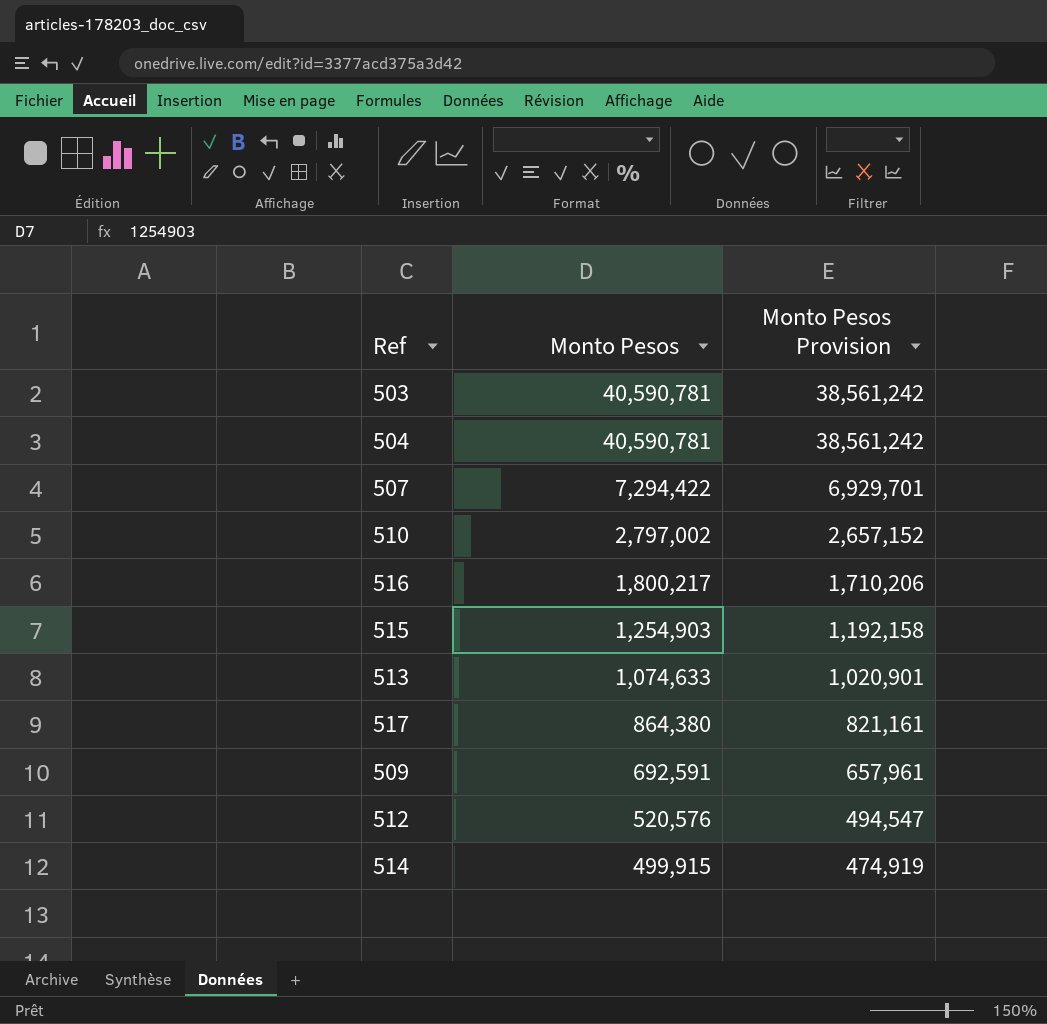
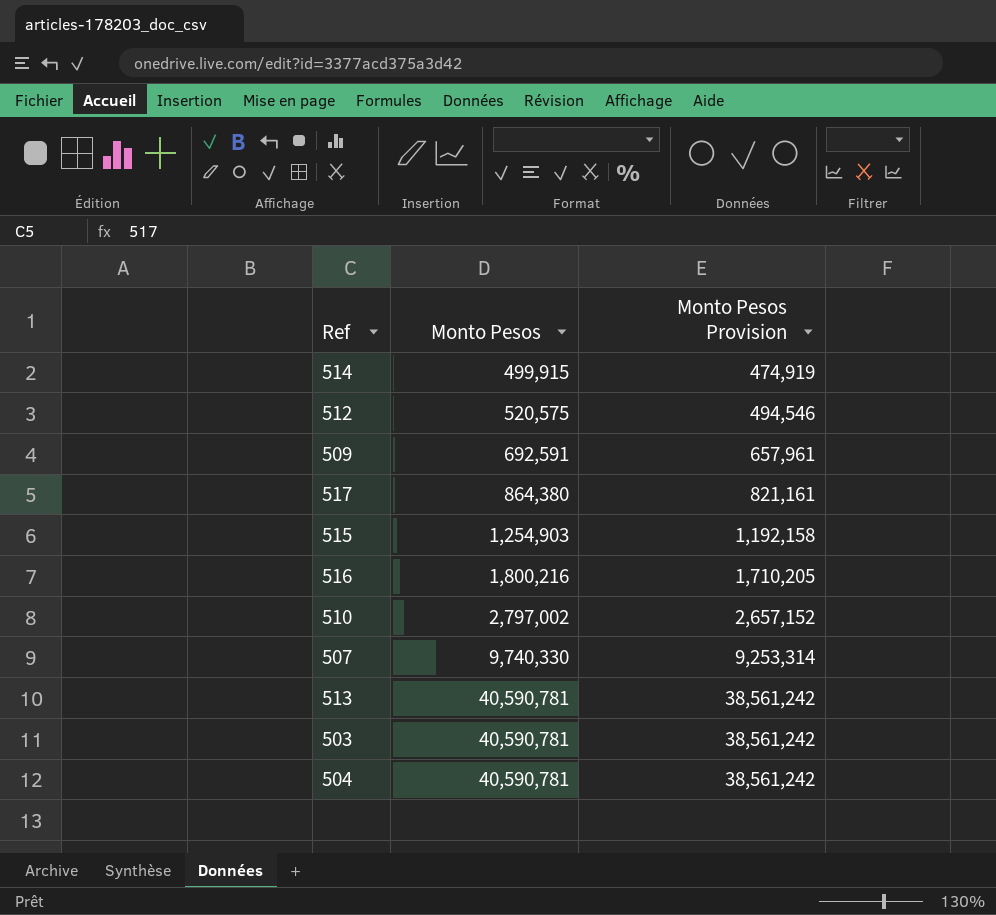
row order: Monto Pesos descending -> Monto Pesos ascending
512 | Monto Pesos: 520,576 -> 520,575
512 | Monto Pesos Provision: 494,547 -> 494,546
516 | Monto Pesos: 1,800,217 -> 1,800,216
516 | Monto Pesos Provision: 1,710,206 -> 1,710,205
507 | Monto Pesos: 7,294,422 -> 9,740,330
507 | Monto Pesos Provision: 6,929,701 -> 9,253,314
513 | Monto Pesos: 1,074,633 -> 40,590,781
513 | Monto Pesos Provision: 1,020,901 -> 38,561,242

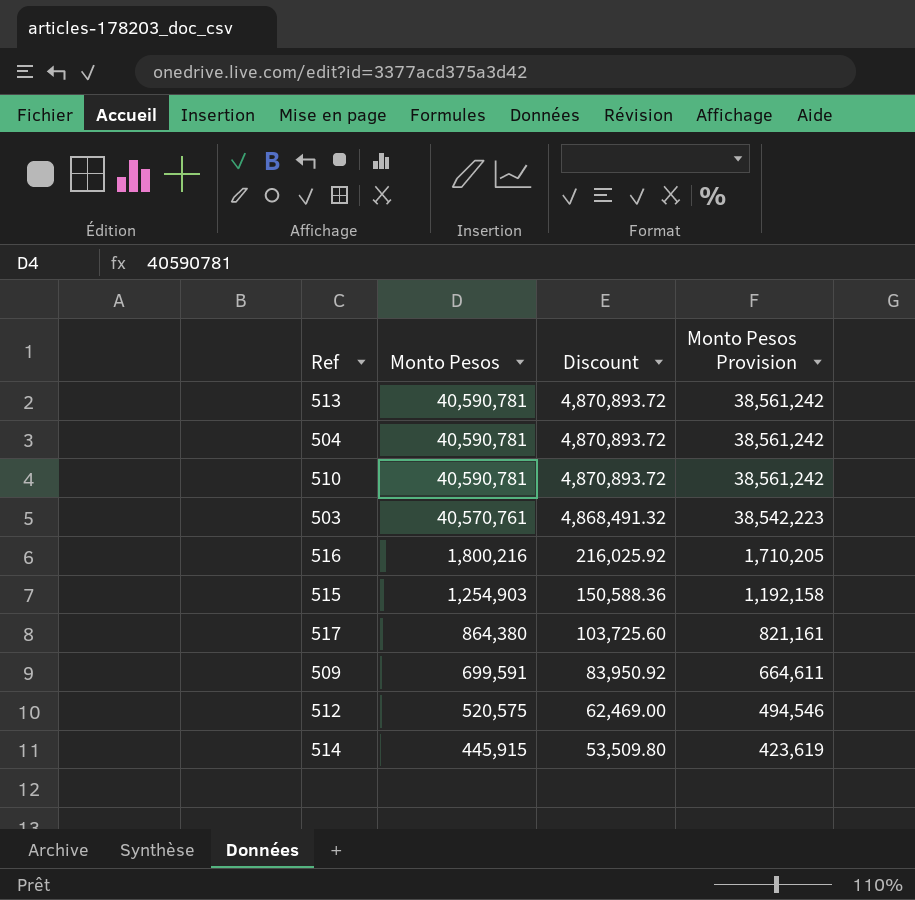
row order: Monto Pesos ascending -> Monto Pesos descending
column Discount | formula: none -> [Monto Pesos] * 0.12
row 507: 9,740,330 | 9,253,314 -> none
510 | Monto Pesos: 2,797,002 -> 40,590,781
510 | Monto Pesos Provision: 2,657,152 -> 38,561,242
503 | Monto Pesos: 40,590,781 -> 40,570,761
503 | Monto Pesos Provision: 38,561,242 -> 38,542,223
509 | Monto Pesos: 692,591 -> 699,591
509 | Monto Pesos Provision: 657,961 -> 664,611
514 | Monto Pesos: 499,915 -> 445,915
514 | Monto Pesos Provision: 474,919 -> 423,619

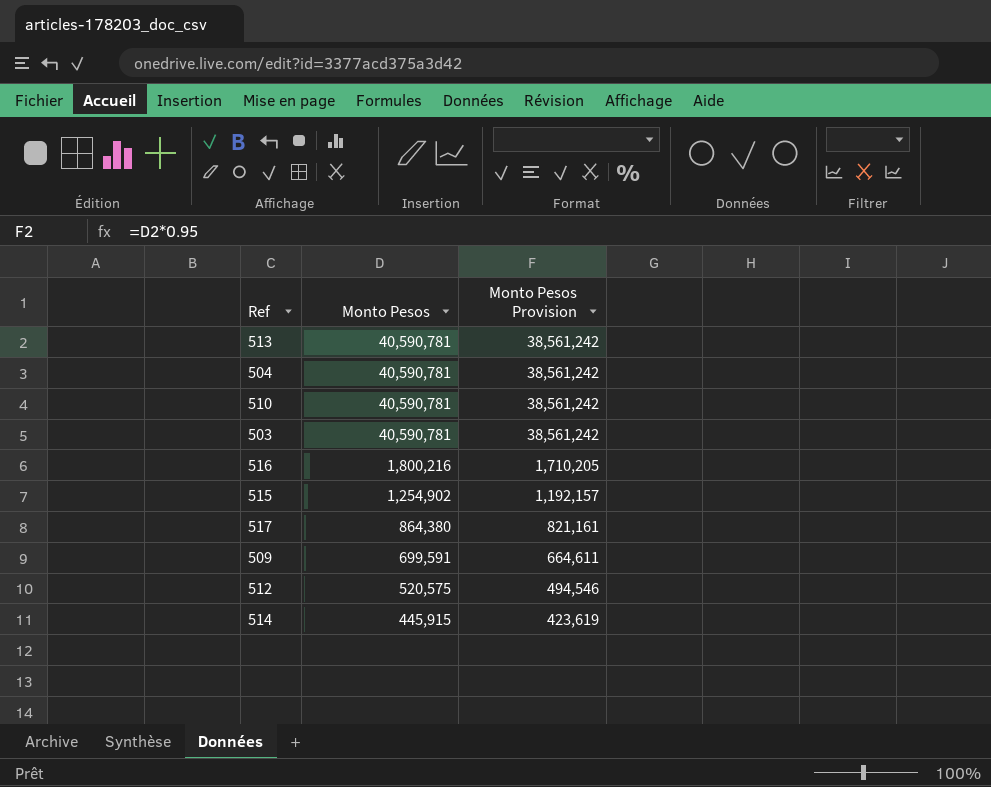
column Discount | formula: [Monto Pesos] * 0.12 -> none
503 | Monto Pesos: 40,570,761 -> 40,590,781
503 | Monto Pesos Provision: 38,542,223 -> 38,561,242
515 | Monto Pesos: 1,254,903 -> 1,254,902
515 | Monto Pesos Provision: 1,192,158 -> 1,192,157

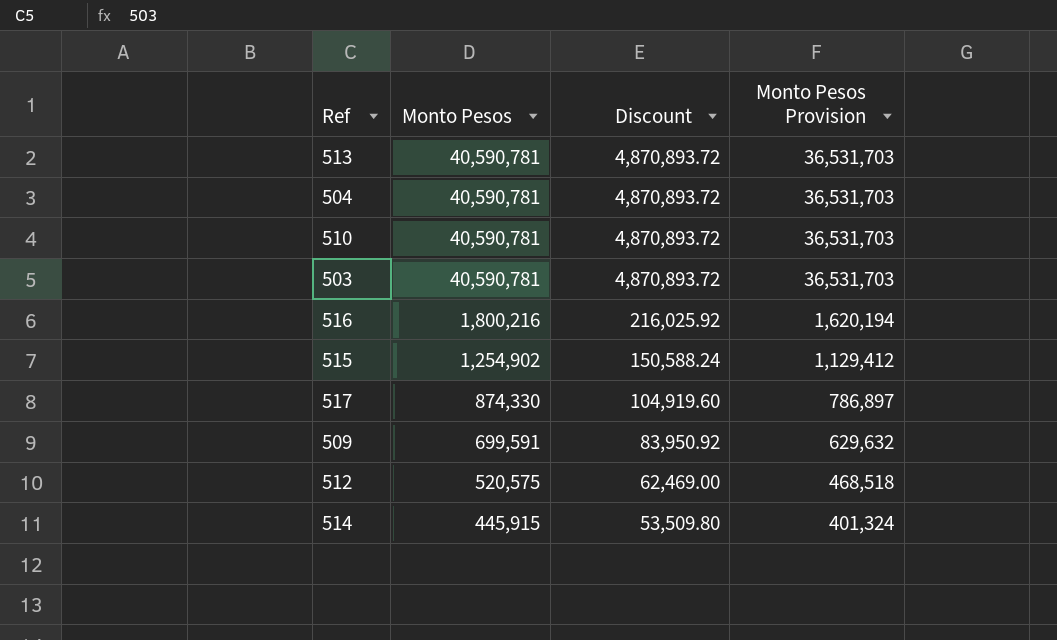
column Discount | formula: none -> [Monto Pesos] * 0.12
column Monto Pesos Provision | formula: [Monto Pesos] * 0.95 -> [Monto Pesos] * 0.9
517 | Monto Pesos: 864,380 -> 874,330

